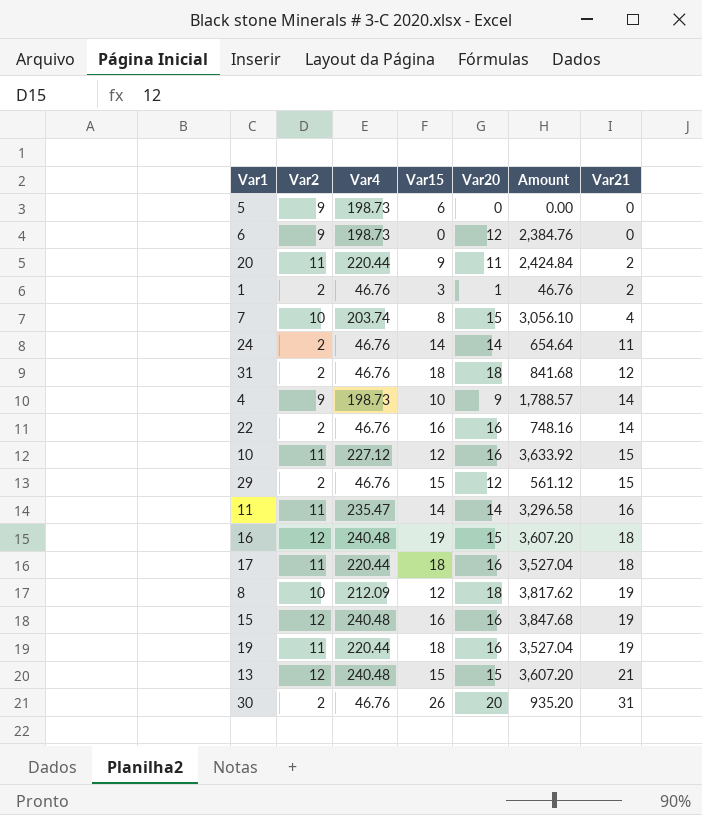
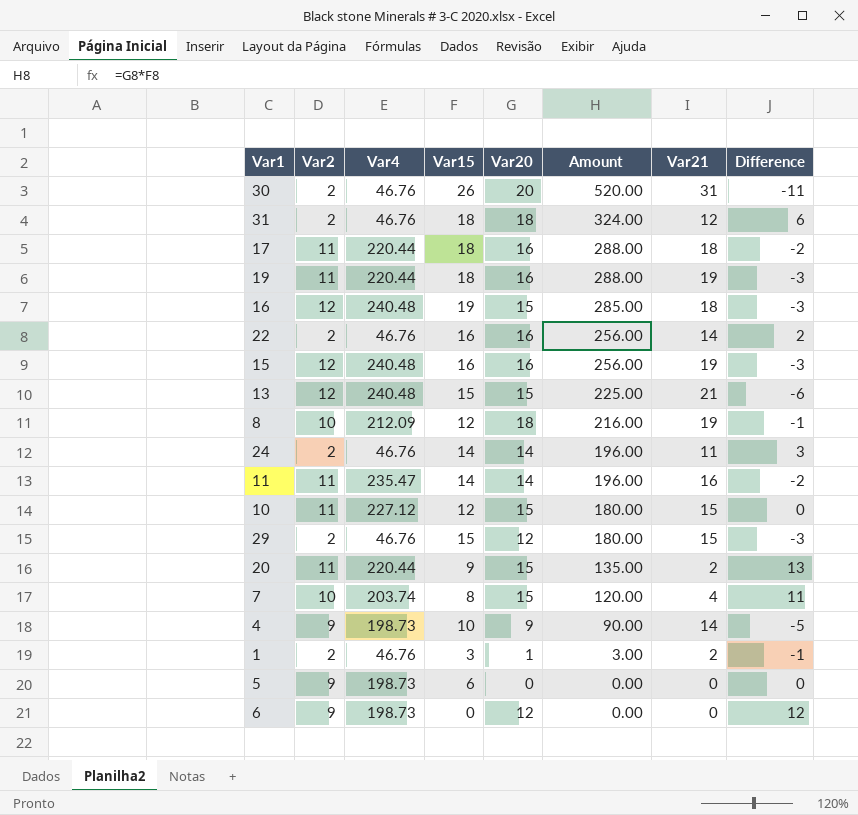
row order: Var21 ascending -> Amount descending
column Amount | formula: [Var4] * [Var20] -> [Var15] * [Var20]
column Difference | formula: none -> [Var20] - [Var21]
10 | Var20: 16 -> 15
20 | Var20: 11 -> 15

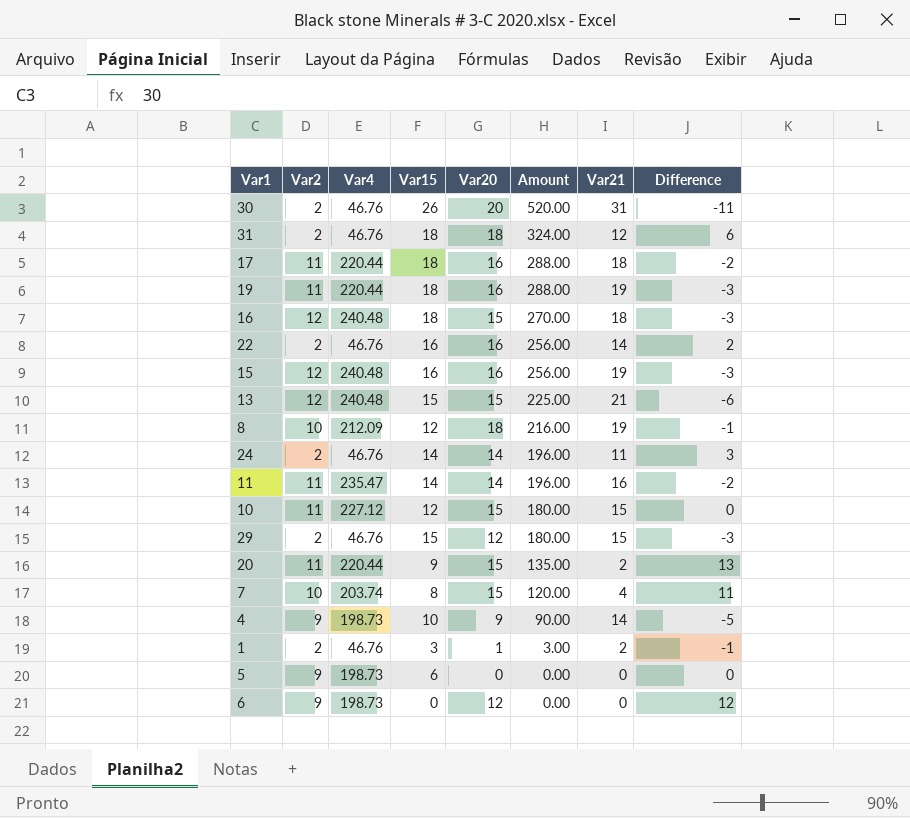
16 | Var15: 19 -> 18
16 | Amount: 285.00 -> 270.00

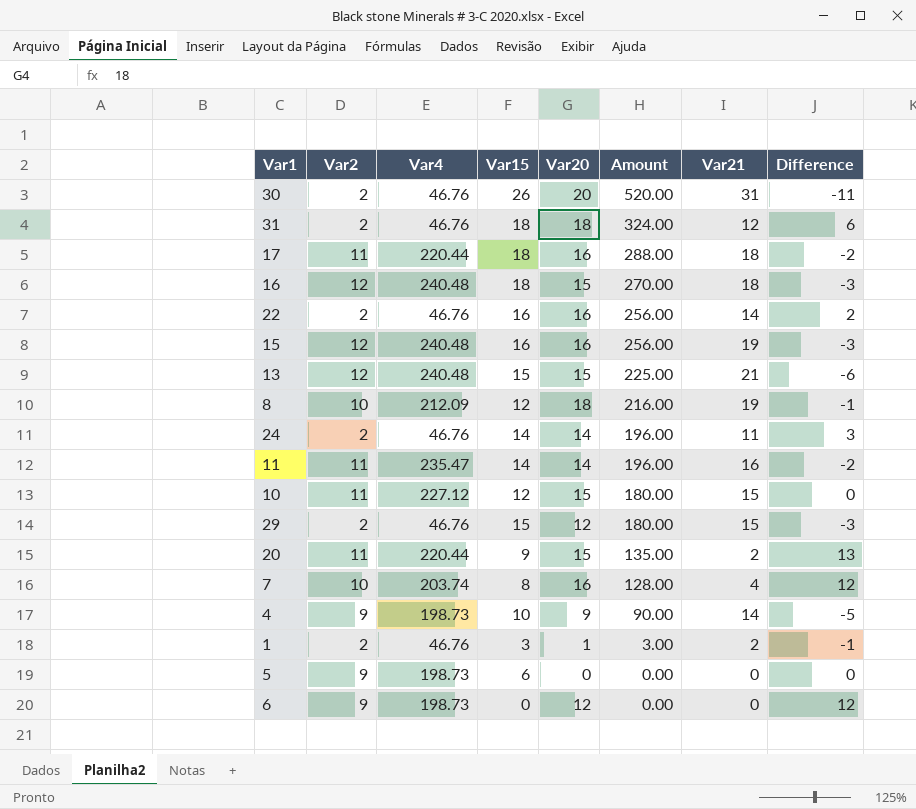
row 19: 11 | 220.44 | 18 | 16 | 288.00 | 19 | -3 -> none
7 | Var20: 15 -> 16
7 | Amount: 120.00 -> 128.00
7 | Difference: 11 -> 12

